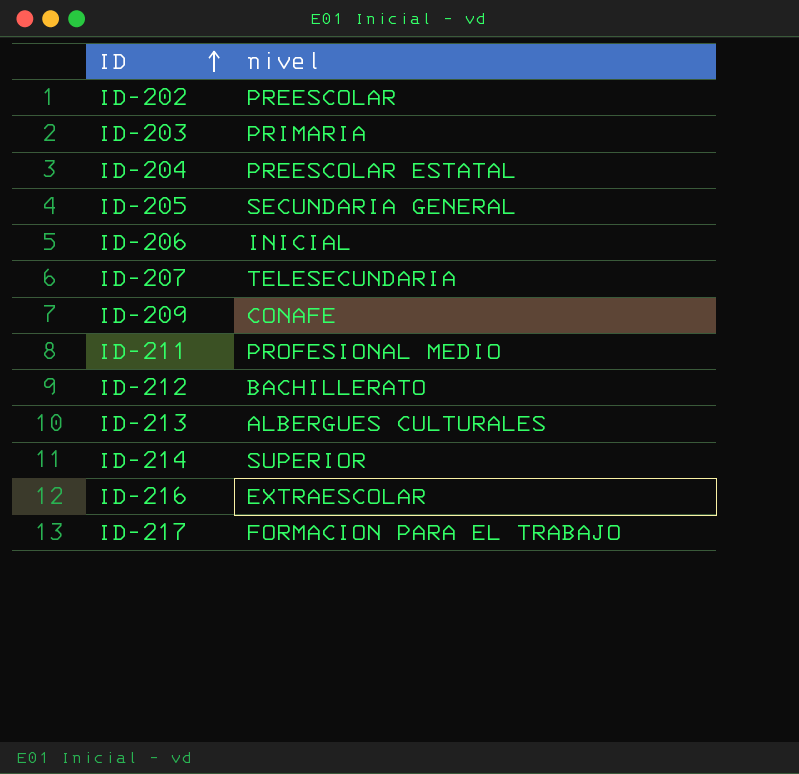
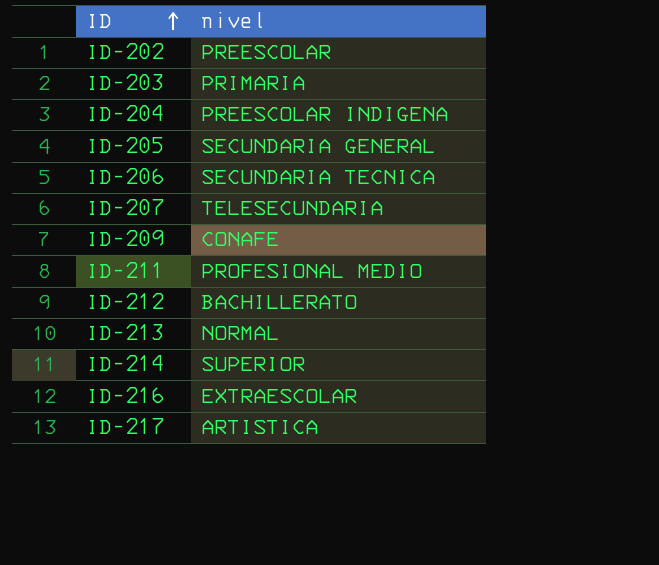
ID-204 | nivel: PREESCOLAR ESTATAL -> PREESCOLAR INDIGENA
ID-206 | nivel: INICIAL -> SECUNDARIA TECNICA
ID-213 | nivel: ALBERGUES CULTURALES -> NORMAL
ID-217 | nivel: FORMACION PARA EL TRABAJO -> ARTISTICA

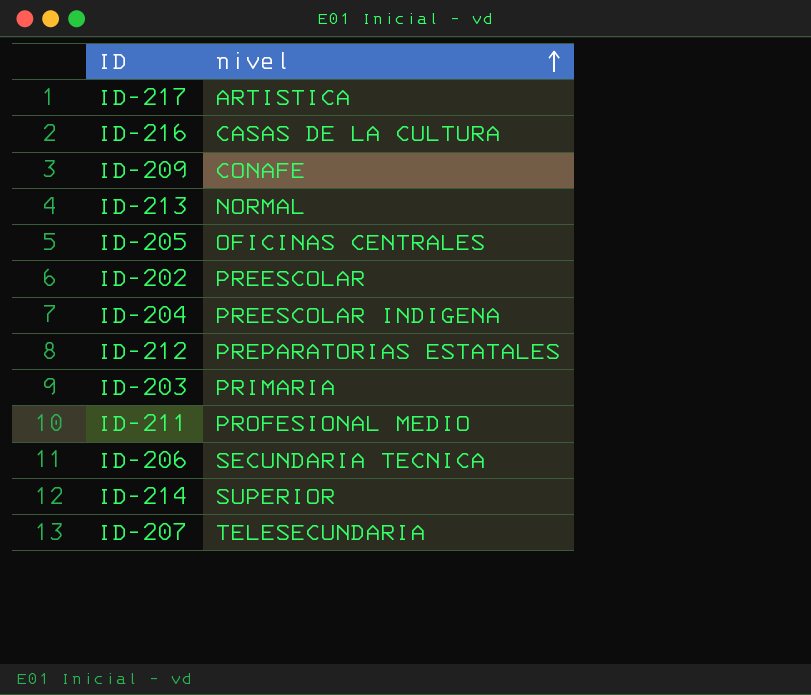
row order: ID ascending -> nivel ascending
ID-216 | nivel: EXTRAESCOLAR -> CASAS DE LA CULTURA
ID-205 | nivel: SECUNDARIA GENERAL -> OFICINAS CENTRALES
ID-212 | nivel: BACHILLERATO -> PREPARATORIAS ESTATALES

